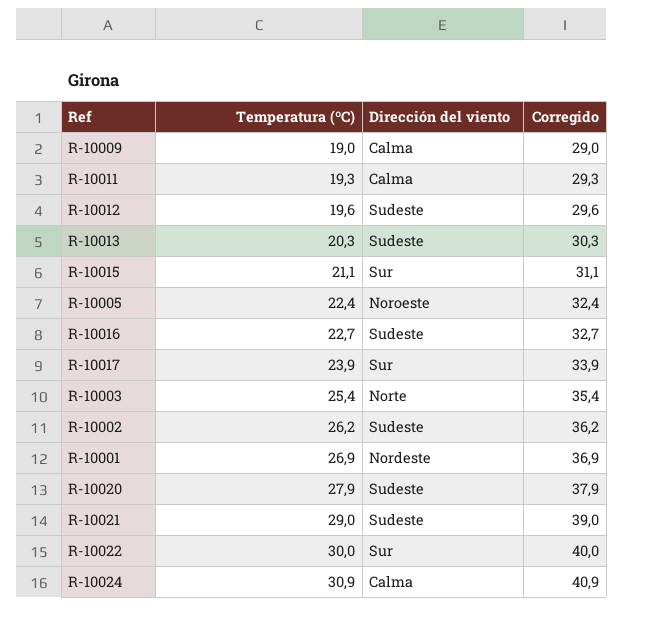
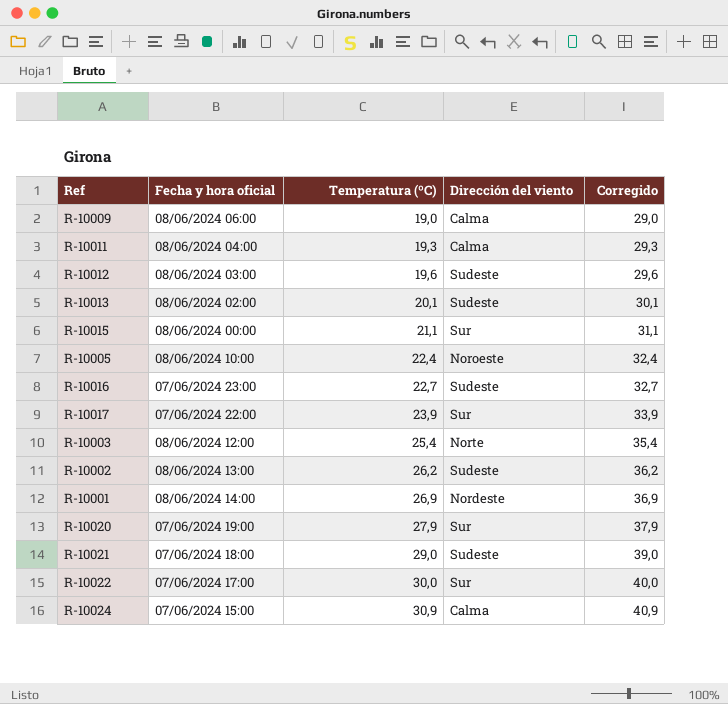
column Fecha y hora oficial | position: none -> 2
R-10013 | Temperatura (ºC): 20,3 -> 20,1
R-10013 | Corregido: 30,3 -> 30,1
R-10020 | Dirección del viento: Sudeste -> Sur

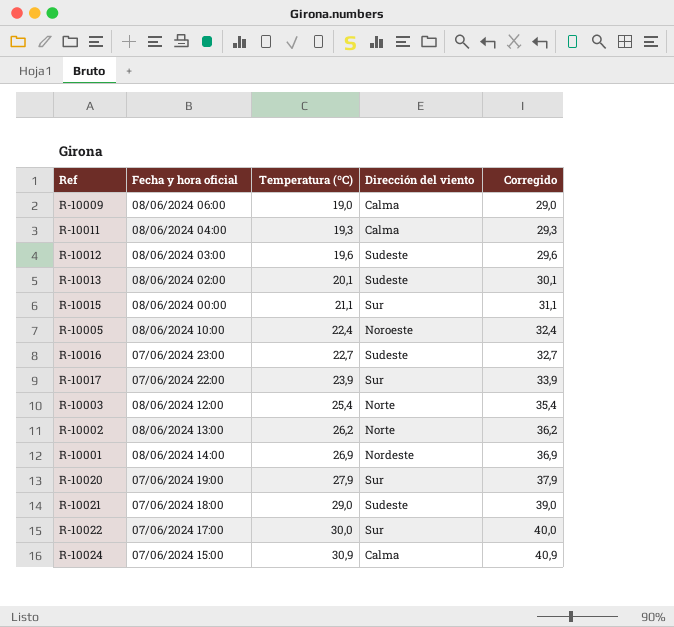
R-10002 | Dirección del viento: Sudeste -> Norte

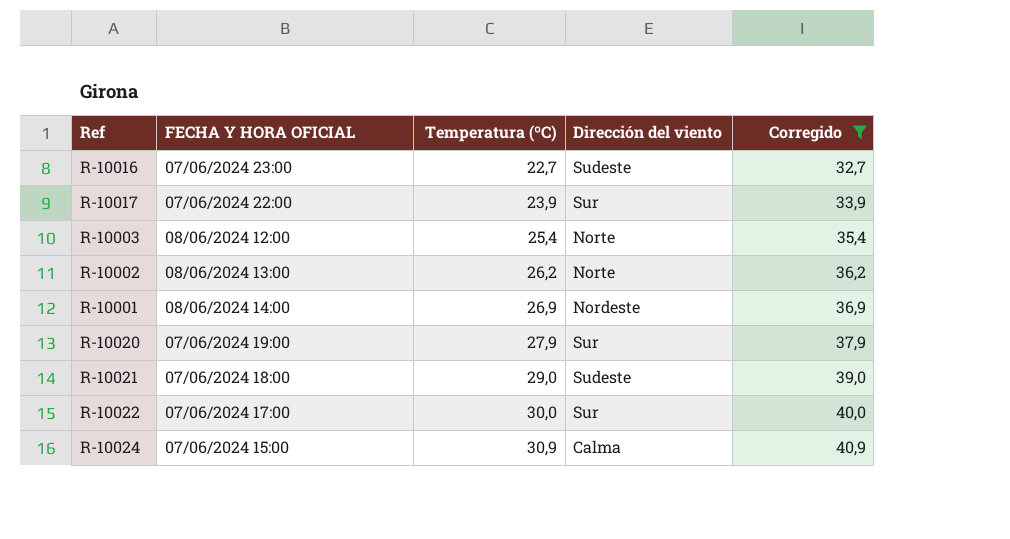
filter: none -> Corregido >= 32,7
column name: Fecha y hora oficial -> FECHA Y HORA OFICIAL

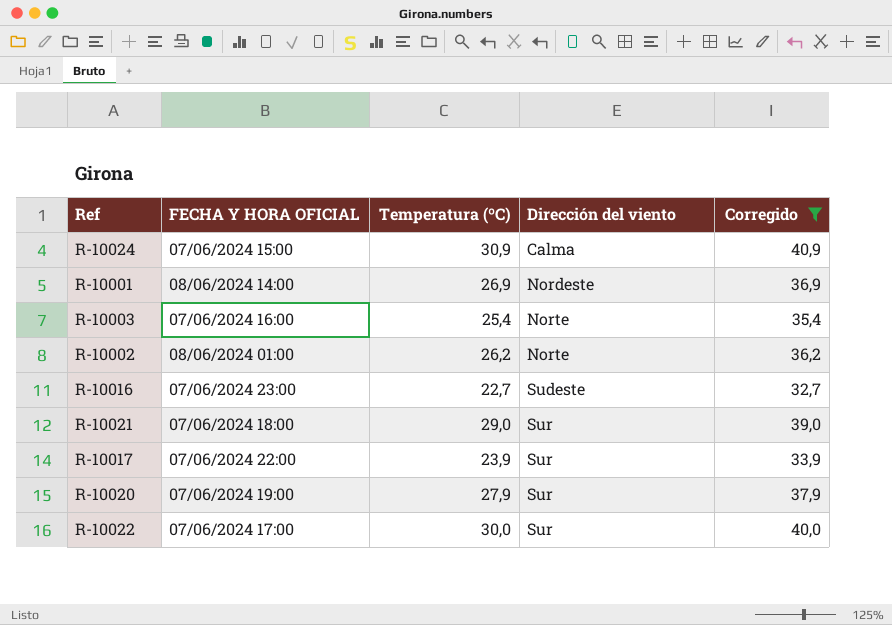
row order: Temperatura (ºC) ascending -> Dirección del viento ascending
R-10003 | FECHA Y HORA OFICIAL: 08/06/2024 12:00 -> 07/06/2024 16:00
R-10002 | FECHA Y HORA OFICIAL: 08/06/2024 13:00 -> 08/06/2024 01:00
R-10021 | Dirección del viento: Sudeste -> Sur

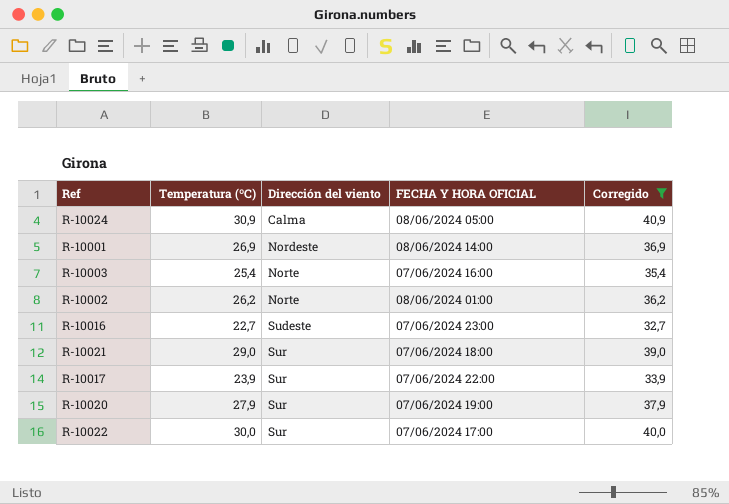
column FECHA Y HORA OFICIAL | position: 2 -> 4
R-10024 | FECHA Y HORA OFICIAL: 07/06/2024 15:00 -> 08/06/2024 05:00

